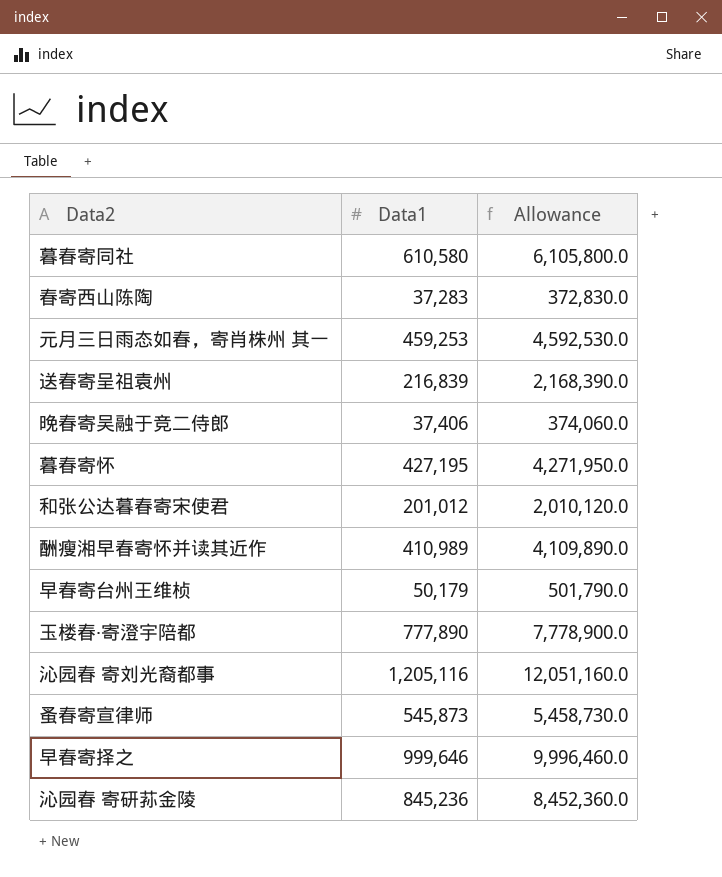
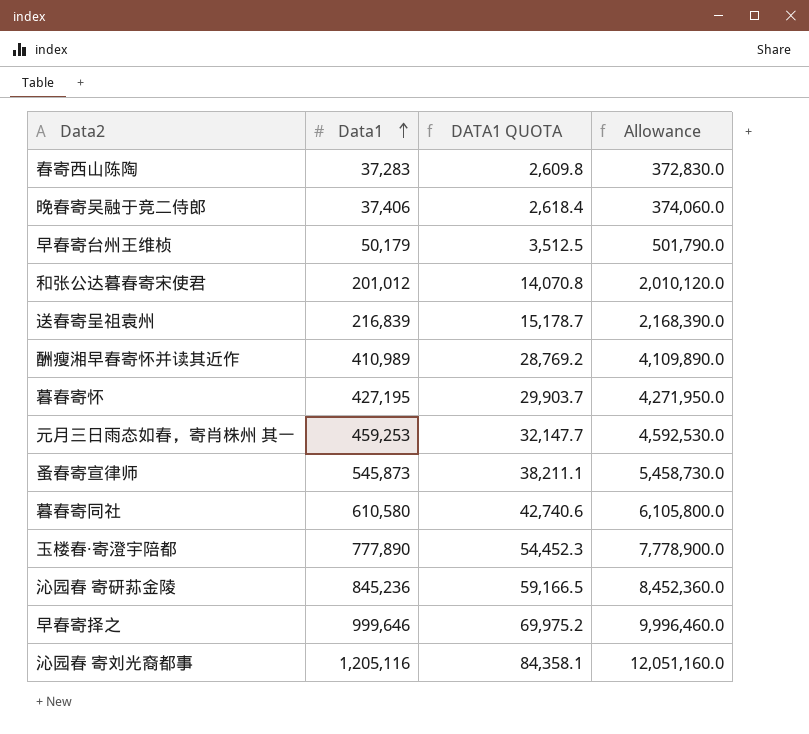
row order: none -> Data1 ascending
column DATA1 QUOTA | formula: none -> [Data1] * 0.07

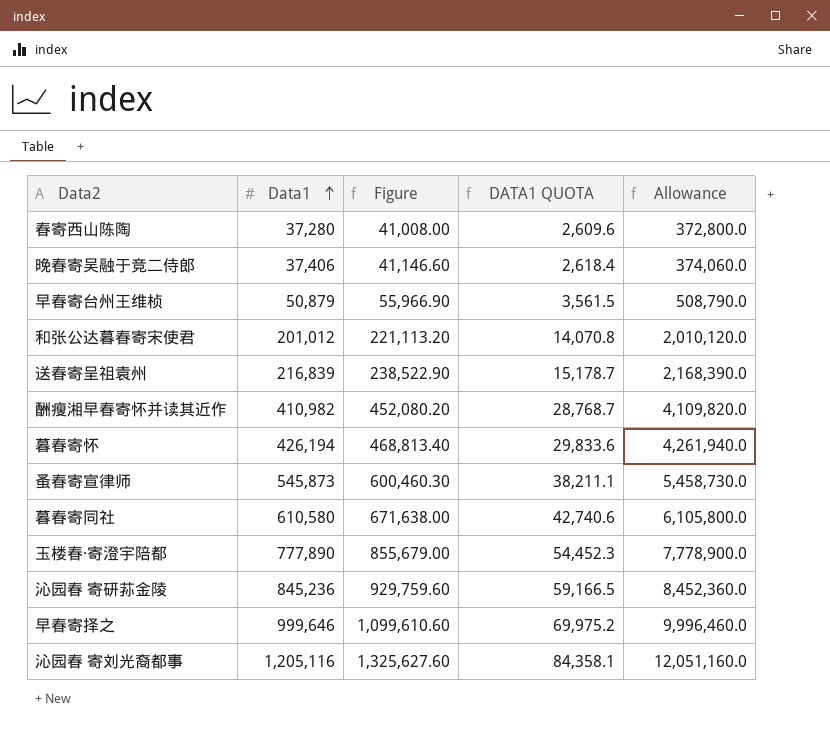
column Figure | formula: none -> [Data1] * 1.1
row 元月三日雨态如春，寄肖株州 其一: 459,253 | 32,147.7 | 4,592,530.0 -> none
春寄西山陈陶 | Data1: 37,283 -> 37,280
春寄西山陈陶 | DATA1 QUOTA: 2,609.8 -> 2,609.6
春寄西山陈陶 | Allowance: 372,830.0 -> 372,800.0
早春寄台州王维桢 | Data1: 50,179 -> 50,879
早春寄台州王维桢 | DATA1 QUOTA: 3,512.5 -> 3,561.5
早春寄台州王维桢 | Allowance: 501,790.0 -> 508,790.0
酬瘦湘早春寄怀并读其近作 | Data1: 410,989 -> 410,982
酬瘦湘早春寄怀并读其近作 | DATA1 QUOTA: 28,769.2 -> 28,768.7
酬瘦湘早春寄怀并读其近作 | Allowance: 4,109,890.0 -> 4,109,820.0
暮春寄怀 | Data1: 427,195 -> 426,194
暮春寄怀 | DATA1 QUOTA: 29,903.7 -> 29,833.6
暮春寄怀 | Allowance: 4,271,950.0 -> 4,261,940.0

